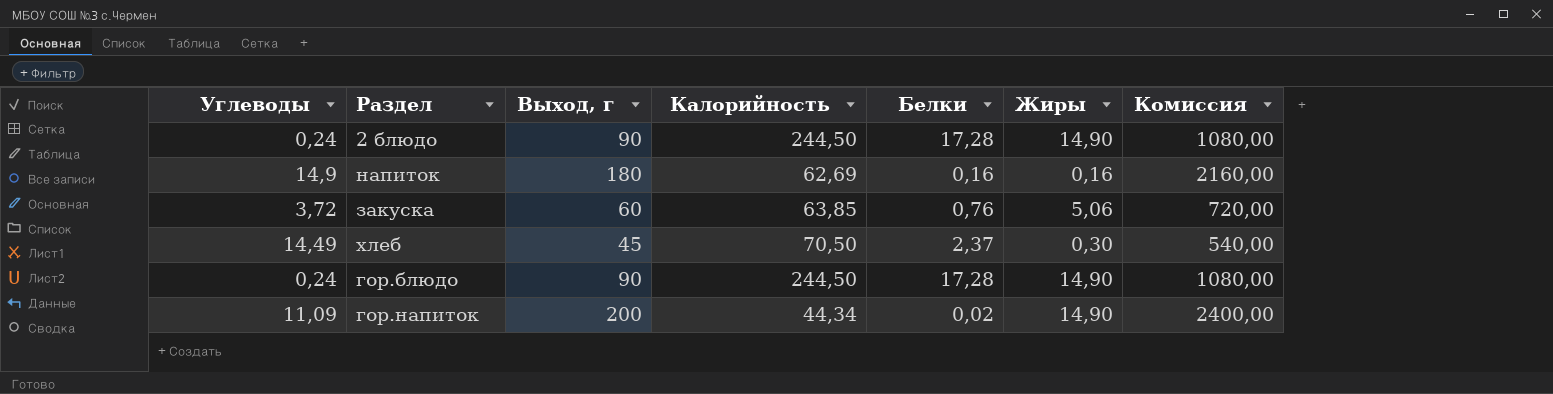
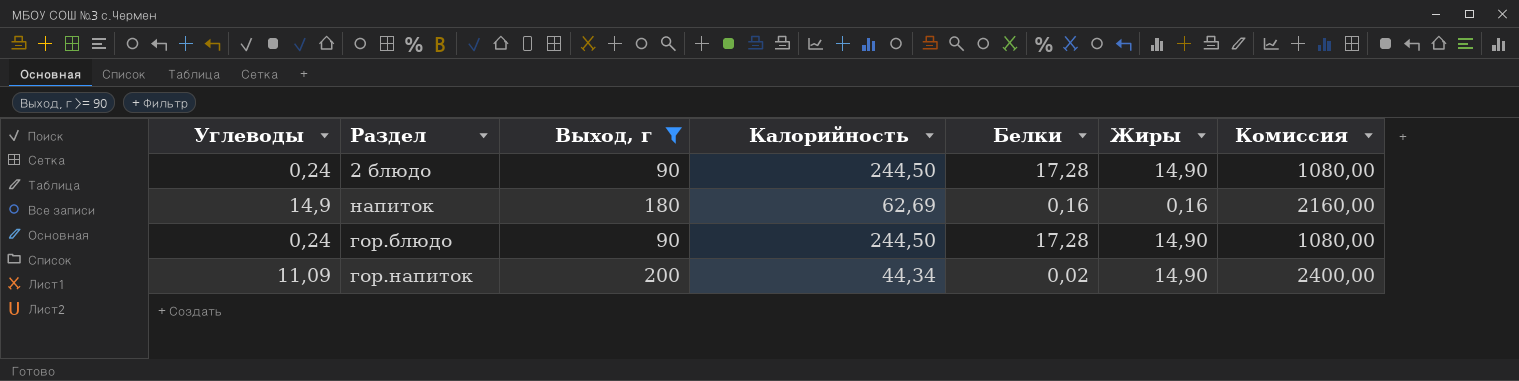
filter: none -> Выход, г >= 90

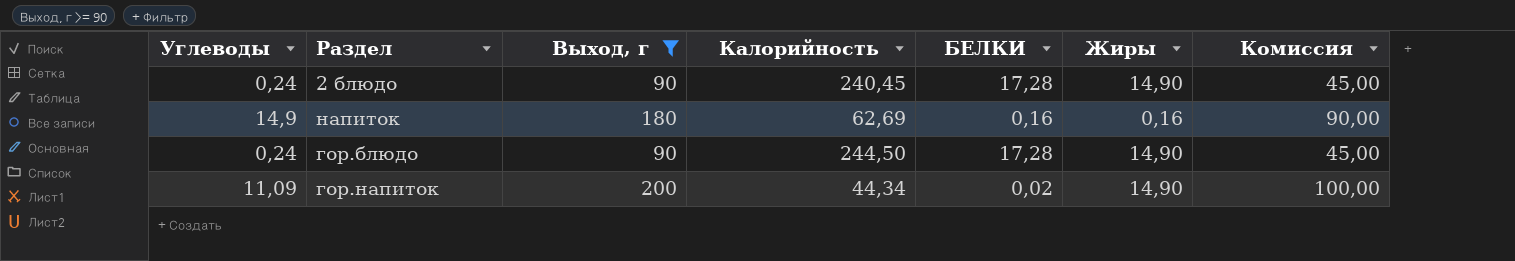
column name: Белки -> БЕЛКИ
column Комиссия | formula: [Выход, г] * 12 -> [Выход, г] * 0,5
2 блюдо | Калорийность: 244,50 -> 240,45

